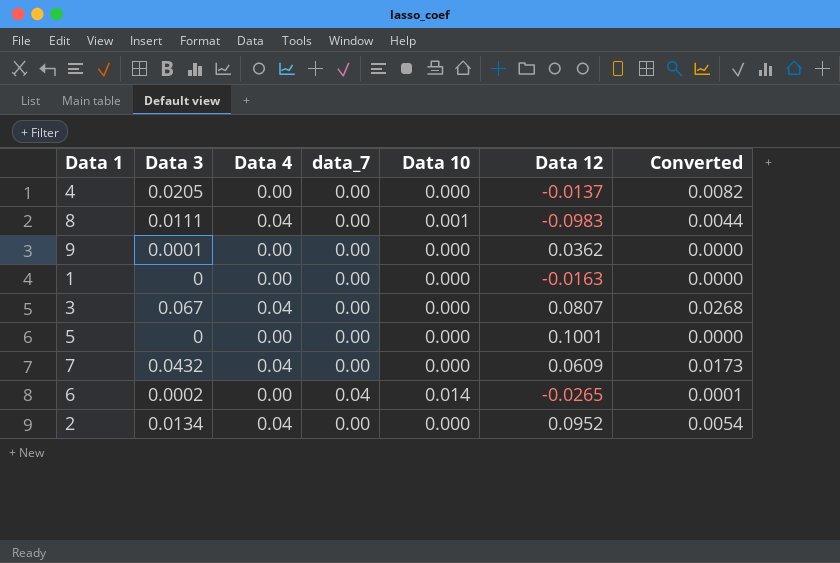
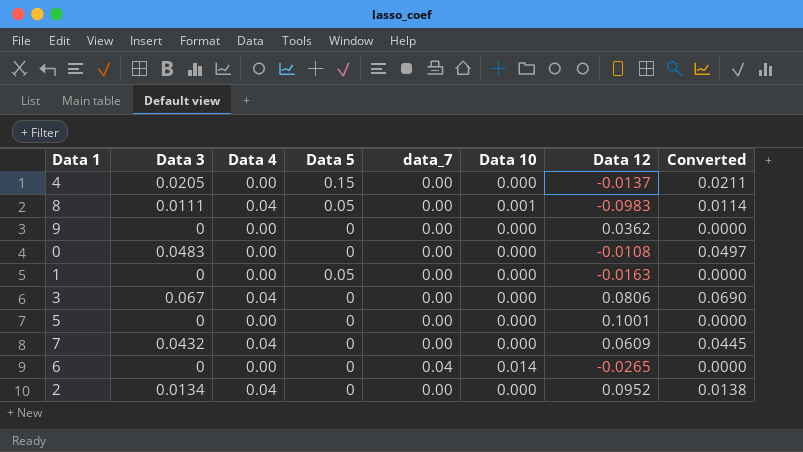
column Data 5 | position: none -> 4
column Converted | formula: [Data 3] * 0.4 -> [Data 3] * 1.03
9 | Data 3: 0.0001 -> 0
row 0: none -> 0.0483 | 0.00 | 0 | 0.00 | 0.000 | -0.0108 | 0.0497
3 | Data 12: 0.0807 -> 0.0806
6 | Data 3: 0.0002 -> 0

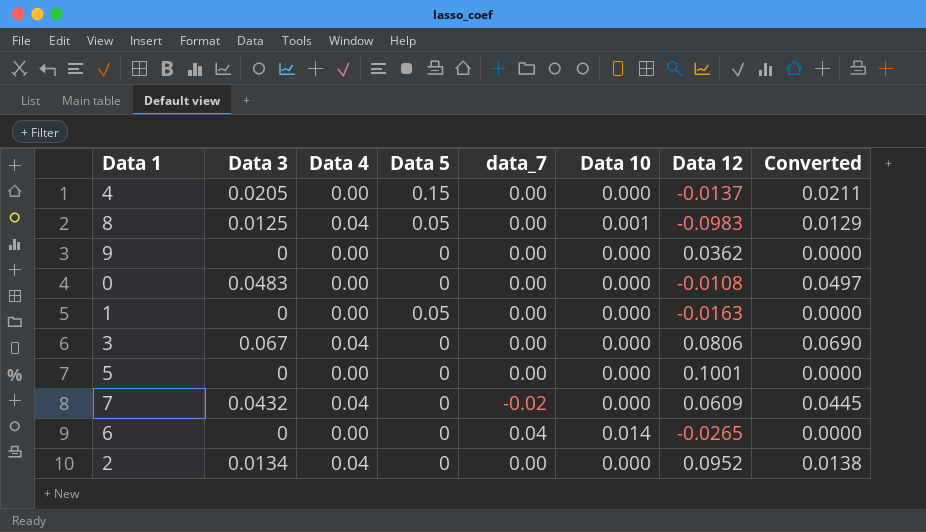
8 | Data 3: 0.0111 -> 0.0125
8 | Converted: 0.0114 -> 0.0129
7 | data_7: 0.00 -> -0.02

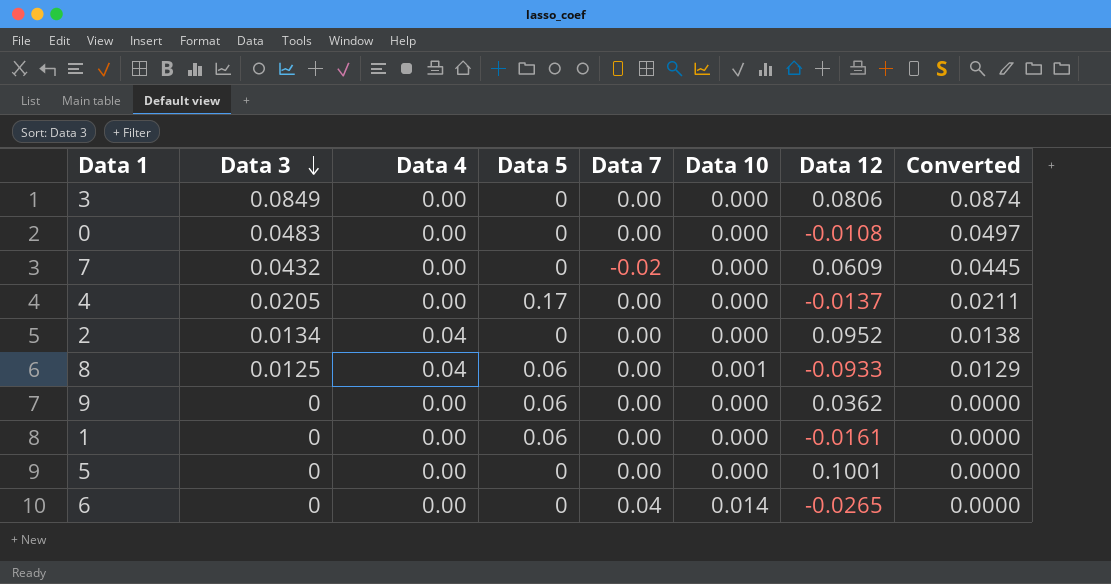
row order: none -> Data 3 descending
column name: data_7 -> Data 7
3 | Data 3: 0.067 -> 0.0849
3 | Data 4: 0.04 -> 0.00
3 | Converted: 0.0690 -> 0.0874
7 | Data 4: 0.04 -> 0.00
4 | Data 5: 0.15 -> 0.17
8 | Data 5: 0.05 -> 0.06
8 | Data 12: -0.0983 -> -0.0933
9 | Data 5: 0 -> 0.06
1 | Data 5: 0.05 -> 0.06
1 | Data 12: -0.0163 -> -0.0161

